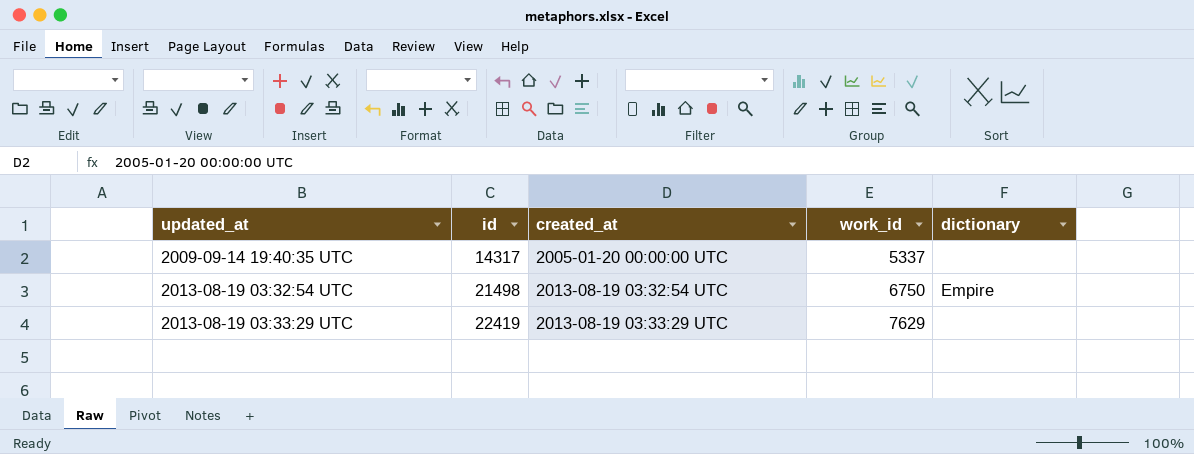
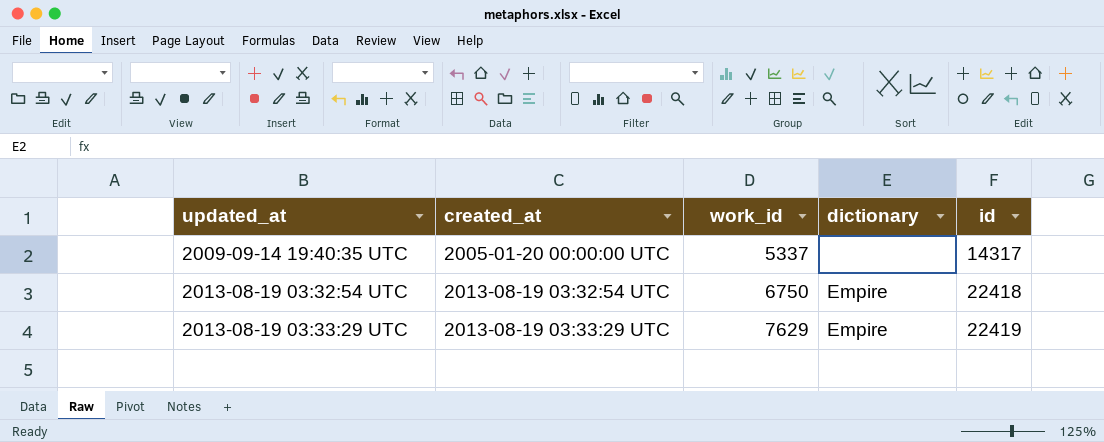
column id | position: 2 -> 5
2013-08-19 03:32:54 UTC | id: 21498 -> 22418
2013-08-19 03:33:29 UTC | dictionary: none -> Empire

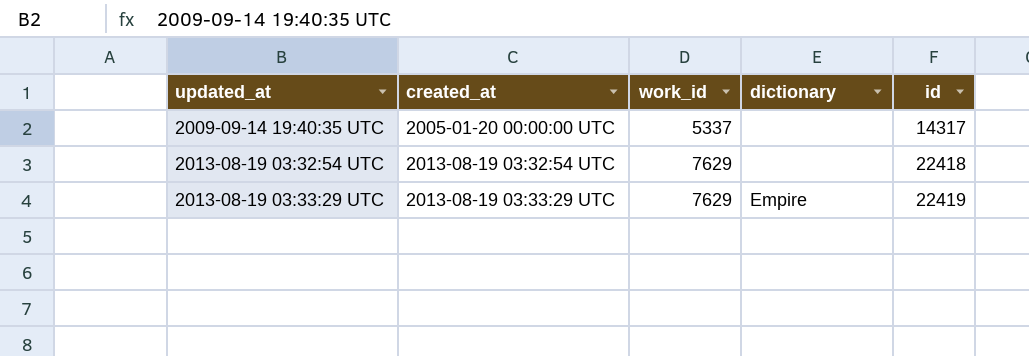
2013-08-19 03:32:54 UTC | work_id: 6750 -> 7629
2013-08-19 03:32:54 UTC | dictionary: Empire -> none

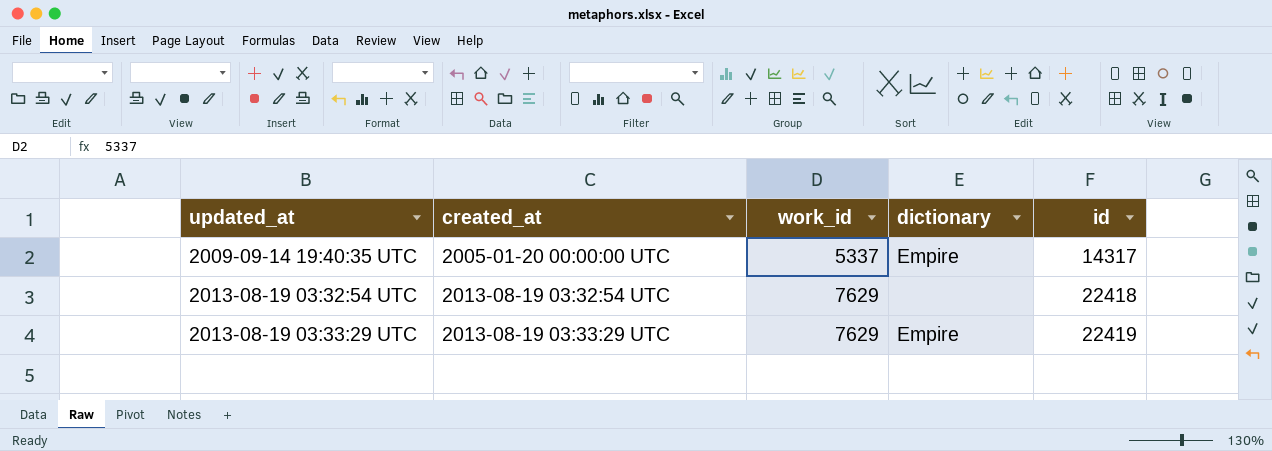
2009-09-14 19:40:35 UTC | dictionary: none -> Empire

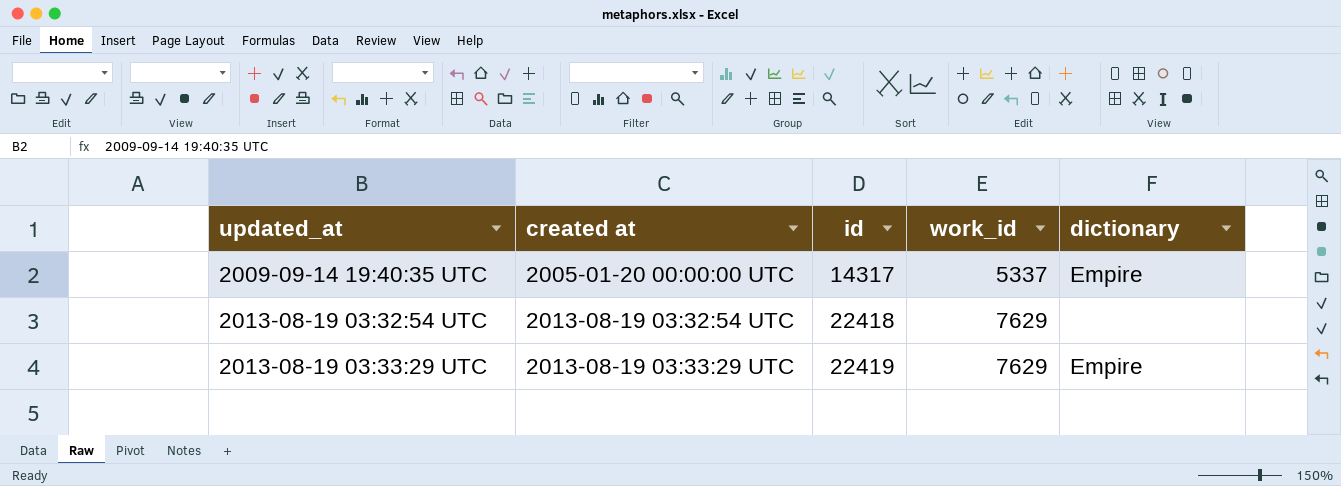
column name: created_at -> created at
column id | position: 5 -> 3

